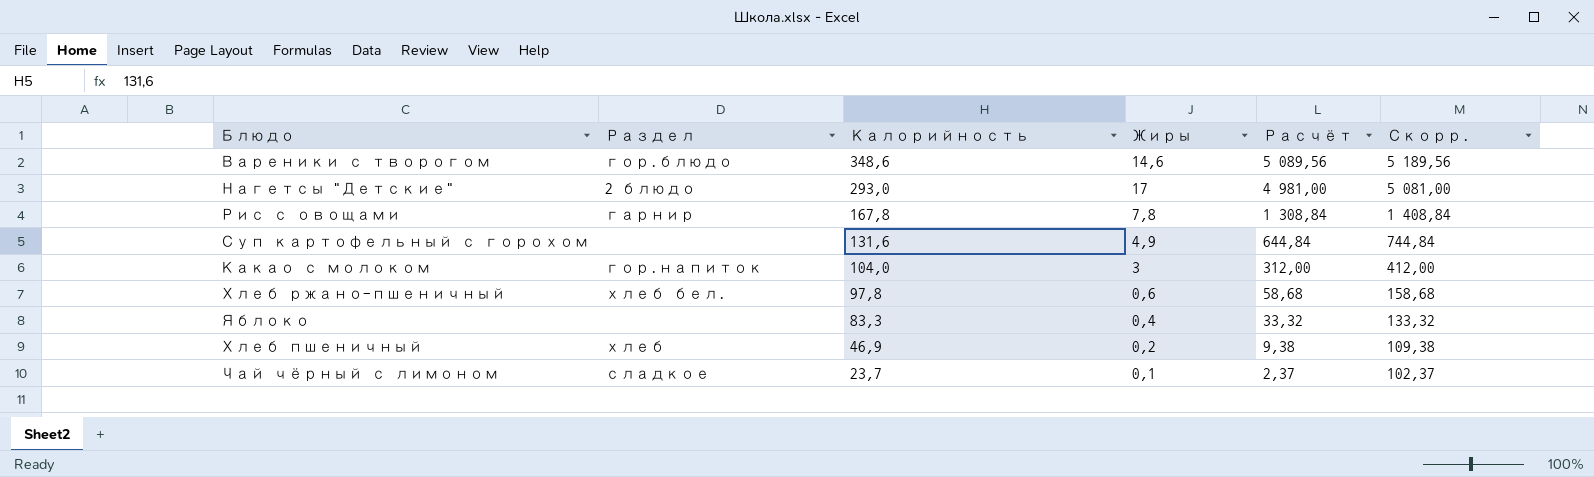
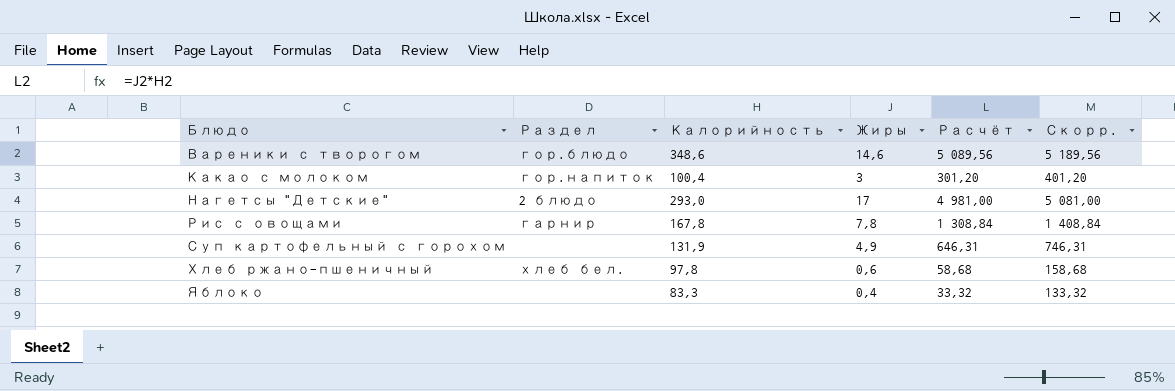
row order: Калорийность descending -> Блюдо ascending
row Хлеб пшеничный: хлеб | 46,9 | 0,2 | 9,38 | 109,38 -> none
row Чай чёрный с лимоном: сладкое | 23,7 | 0,1 | 2,37 | 102,37 -> none
Какао с молоком | Калорийность: 104,0 -> 100,4
Какао с молоком | Расчёт: 312,00 -> 301,20
Какао с молоком | Скорр.: 412,00 -> 401,20
Суп картофельный с горохом | Калорийность: 131,6 -> 131,9
Суп картофельный с горохом | Расчёт: 644,84 -> 646,31
Суп картофельный с горохом | Скорр.: 744,84 -> 746,31

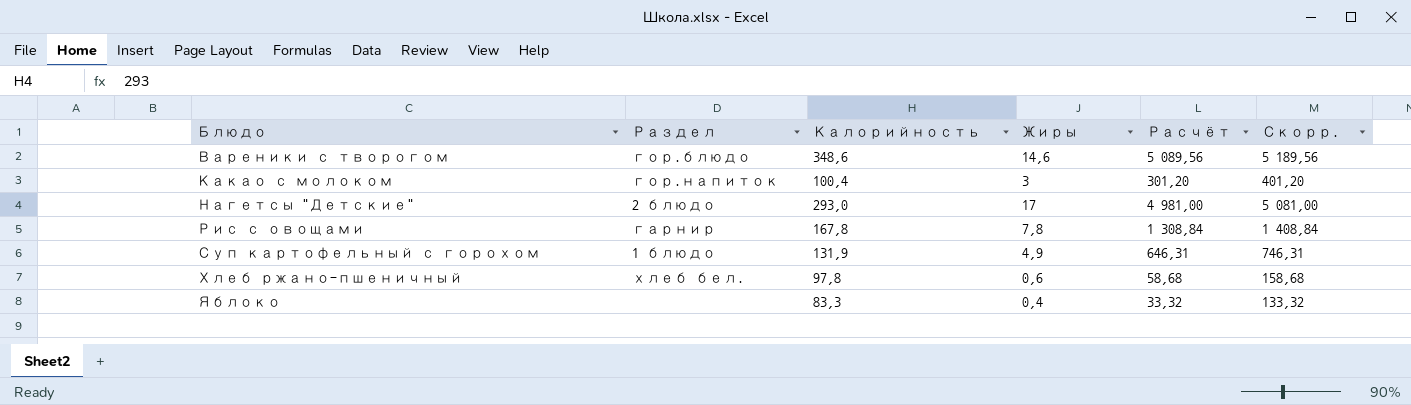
Суп картофельный с горохом | Раздел: none -> 1 блюдо

